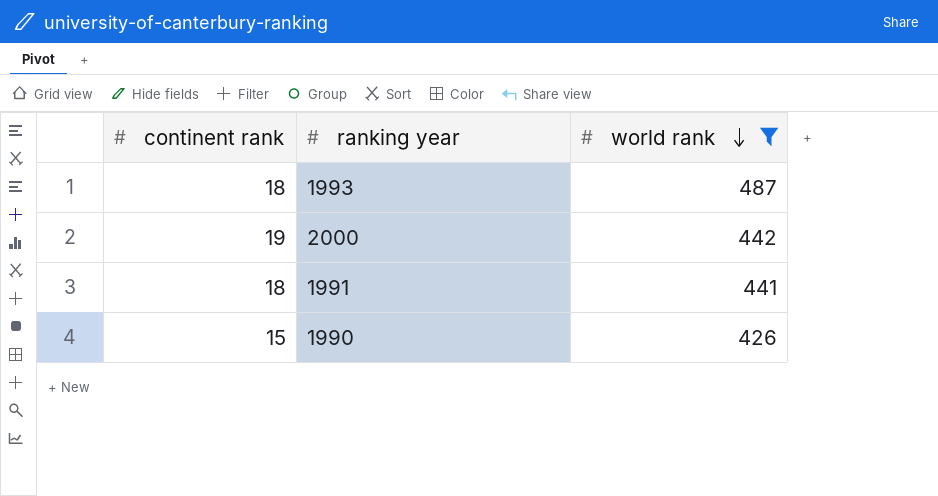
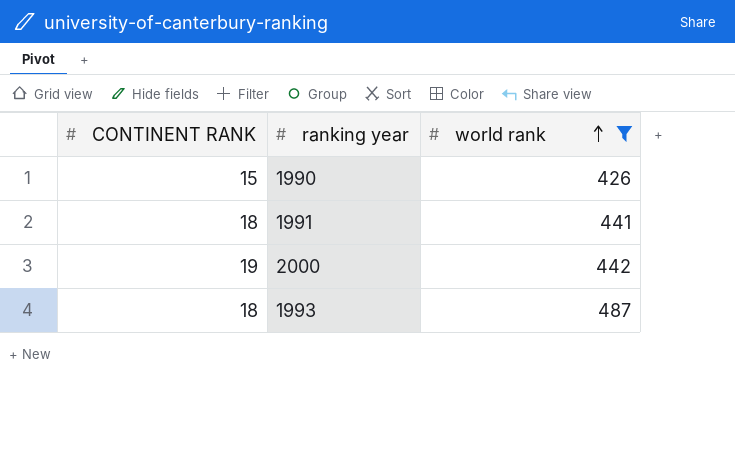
row order: world rank descending -> world rank ascending
column name: continent rank -> CONTINENT RANK

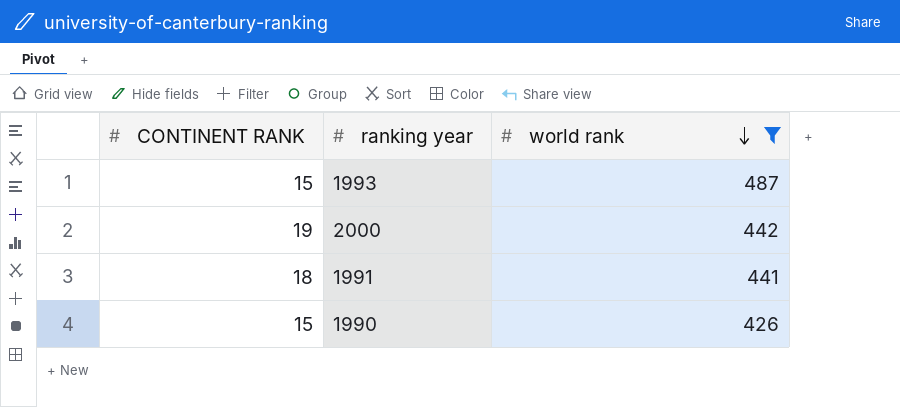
row order: world rank ascending -> world rank descending
1993 | CONTINENT RANK: 18 -> 15

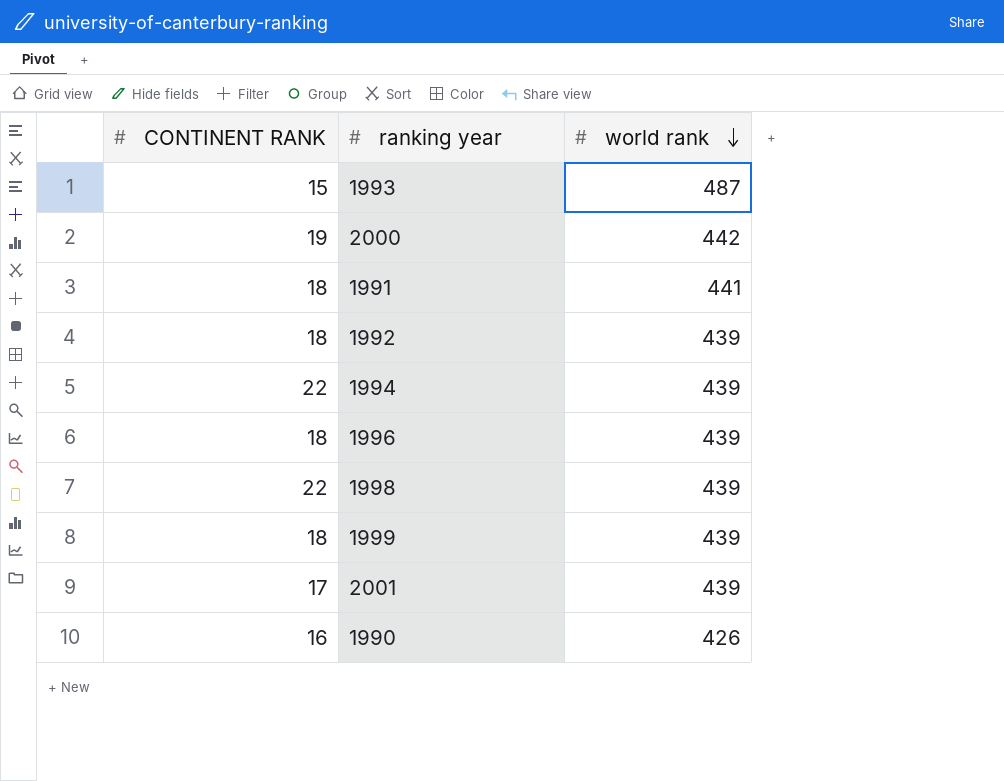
filter: world rank != 439 -> none
1990 | CONTINENT RANK: 15 -> 16

